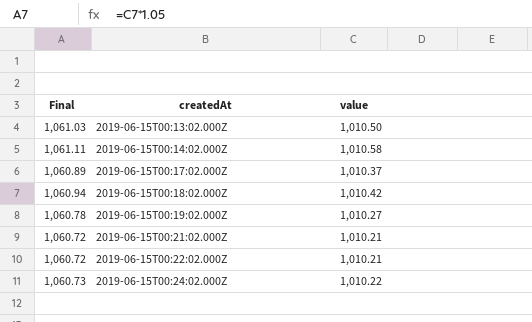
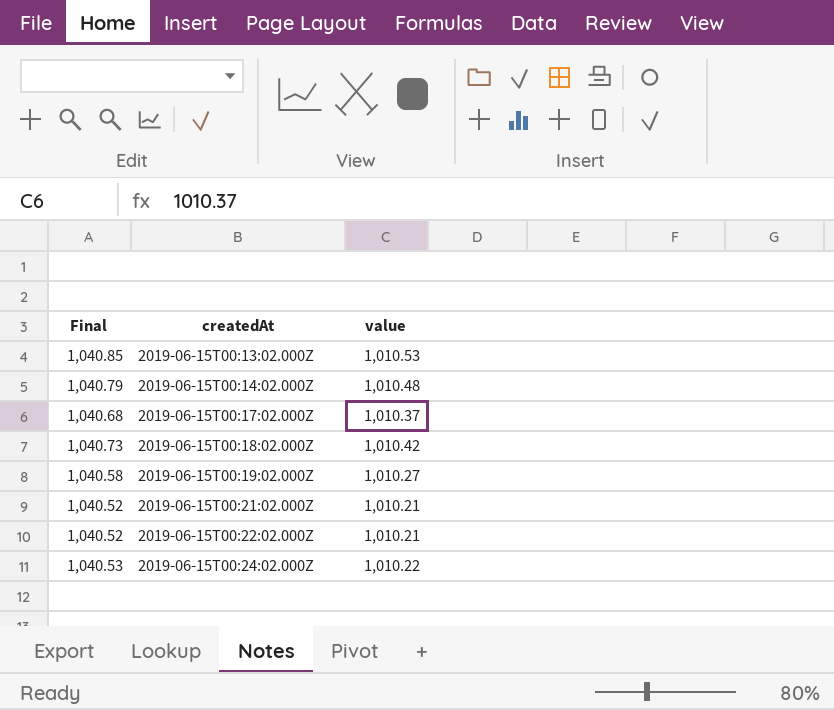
column Final | formula: [value] * 1.05 -> [value] * 1.03
2019-06-15T00:13:02.000Z | value: 1,010.50 -> 1,010.53
2019-06-15T00:14:02.000Z | value: 1,010.58 -> 1,010.48

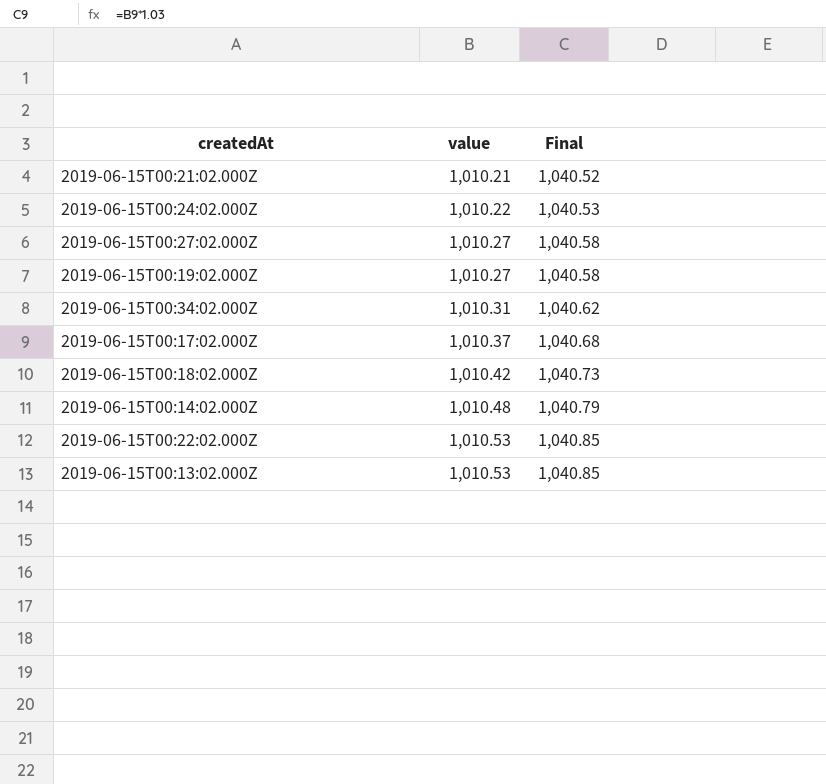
row order: createdAt ascending -> value ascending
column Final | position: 1 -> 3
row 2019-06-15T00:27:02.000Z: none -> 1,010.27 | 1,040.58
row 2019-06-15T00:34:02.000Z: none -> 1,010.31 | 1,040.62
2019-06-15T00:22:02.000Z | value: 1,010.21 -> 1,010.53
2019-06-15T00:22:02.000Z | Final: 1,040.52 -> 1,040.85

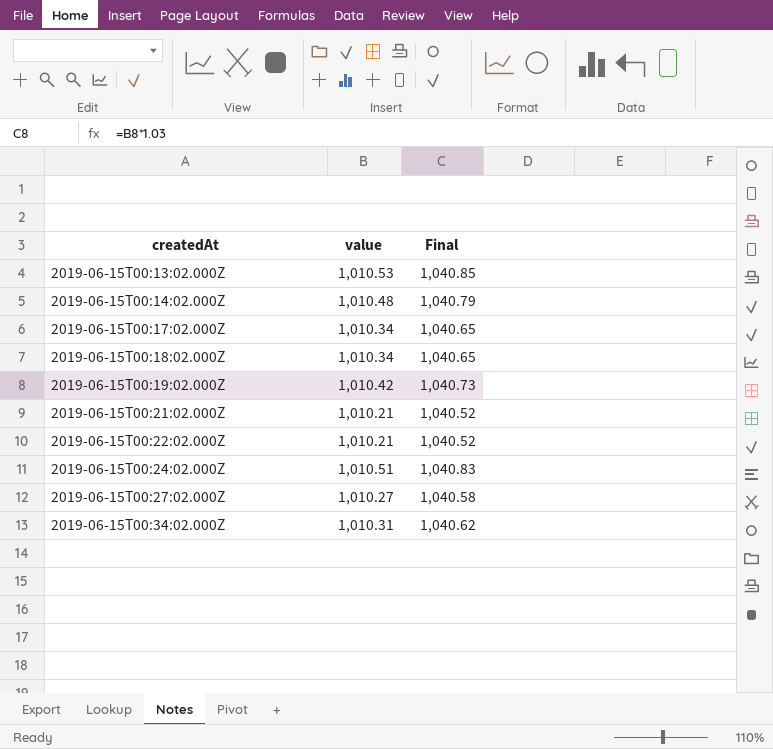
row order: value ascending -> createdAt ascending
2019-06-15T00:17:02.000Z | value: 1,010.37 -> 1,010.34
2019-06-15T00:17:02.000Z | Final: 1,040.68 -> 1,040.65
2019-06-15T00:18:02.000Z | value: 1,010.42 -> 1,010.34
2019-06-15T00:18:02.000Z | Final: 1,040.73 -> 1,040.65
2019-06-15T00:19:02.000Z | value: 1,010.27 -> 1,010.42
2019-06-15T00:19:02.000Z | Final: 1,040.58 -> 1,040.73
2019-06-15T00:22:02.000Z | value: 1,010.53 -> 1,010.21
2019-06-15T00:22:02.000Z | Final: 1,040.85 -> 1,040.52
2019-06-15T00:24:02.000Z | value: 1,010.22 -> 1,010.51
2019-06-15T00:24:02.000Z | Final: 1,040.53 -> 1,040.83

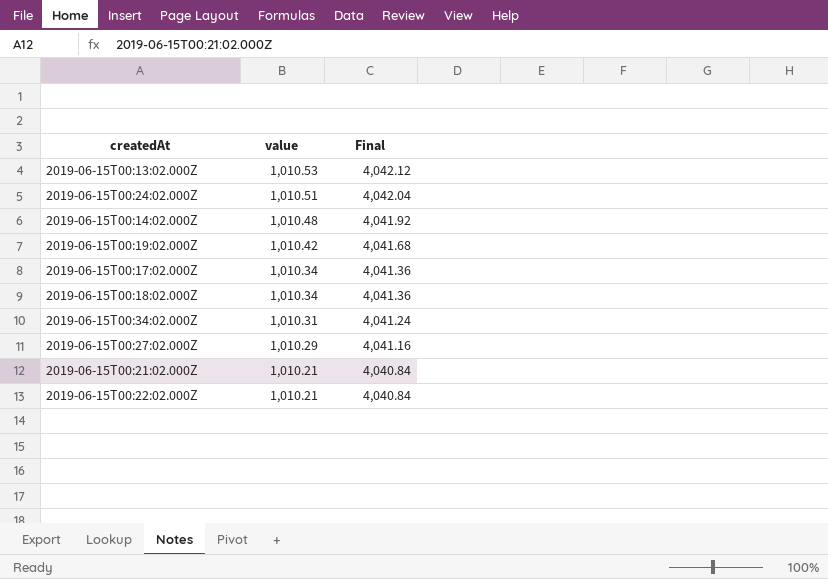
row order: createdAt ascending -> value descending
column Final | formula: [value] * 1.03 -> [value] * 4
2019-06-15T00:27:02.000Z | value: 1,010.27 -> 1,010.29

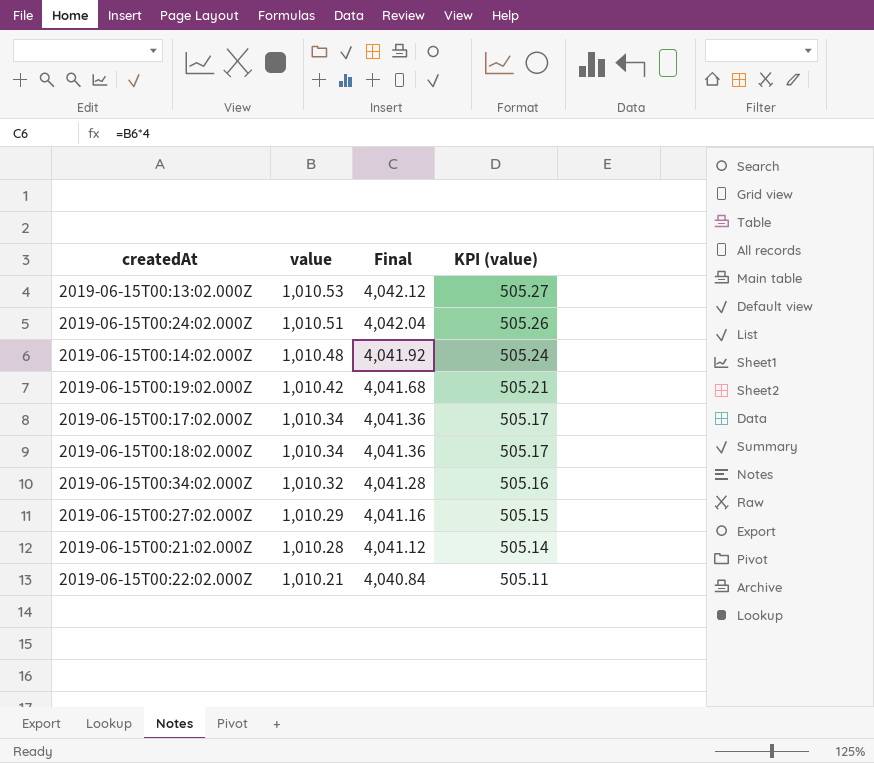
column KPI (value) | formula: none -> [value] * 0.5
2019-06-15T00:34:02.000Z | value: 1,010.31 -> 1,010.32
2019-06-15T00:34:02.000Z | Final: 4,041.24 -> 4,041.28
2019-06-15T00:21:02.000Z | value: 1,010.21 -> 1,010.28
2019-06-15T00:21:02.000Z | Final: 4,040.84 -> 4,041.12

